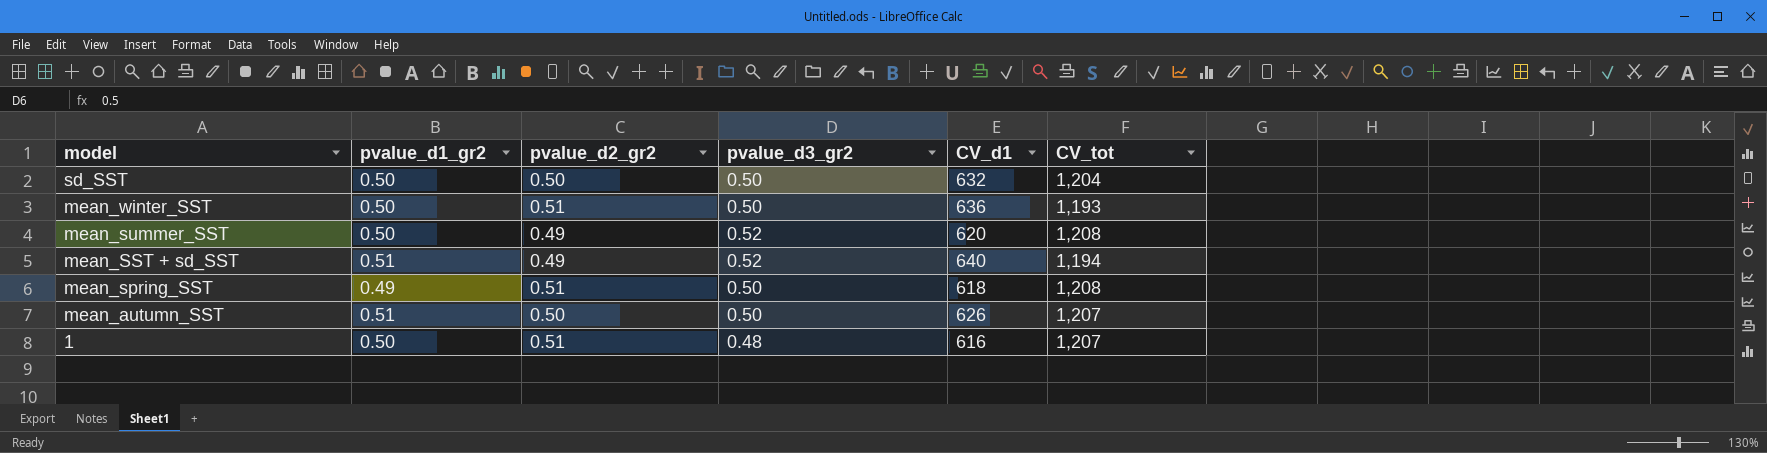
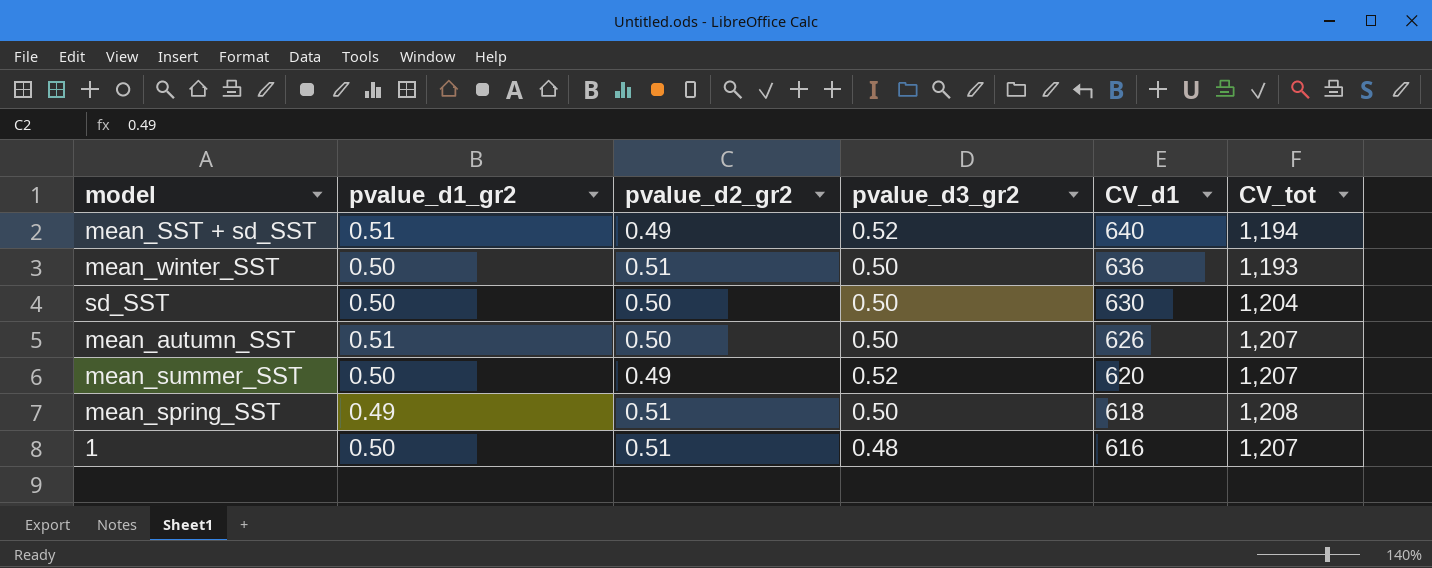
row order: model descending -> CV_d1 descending
sd_SST | CV_d1: 632 -> 630
mean_summer_SST | CV_tot: 1,208 -> 1,207

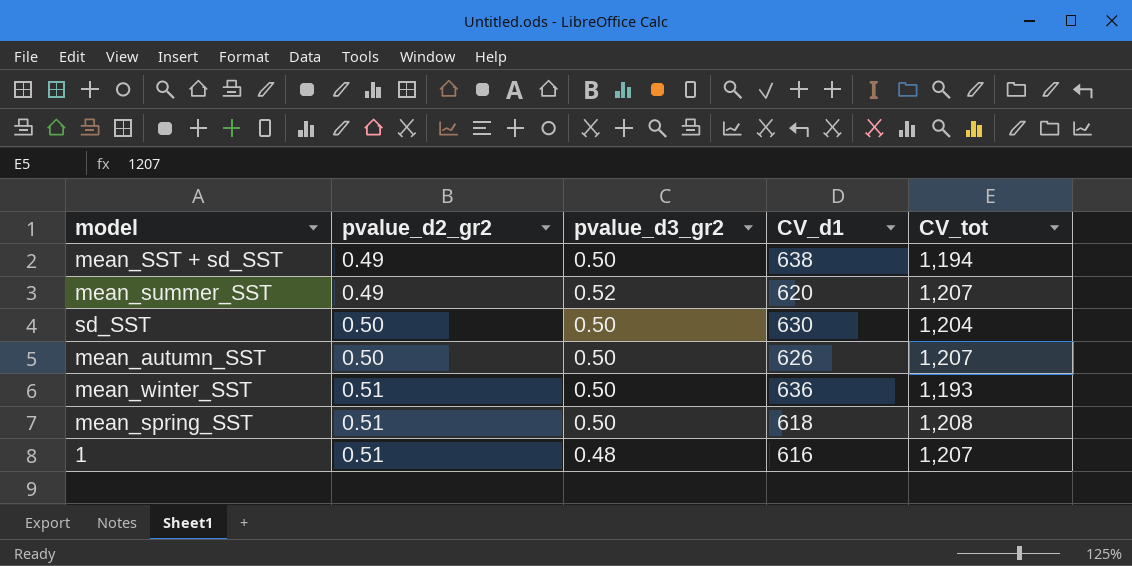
row order: CV_d1 descending -> pvalue_d2_gr2 ascending
column pvalue_d1_gr2 | position: 2 -> none
mean_SST + sd_SST | pvalue_d3_gr2: 0.52 -> 0.50
mean_SST + sd_SST | CV_d1: 640 -> 638

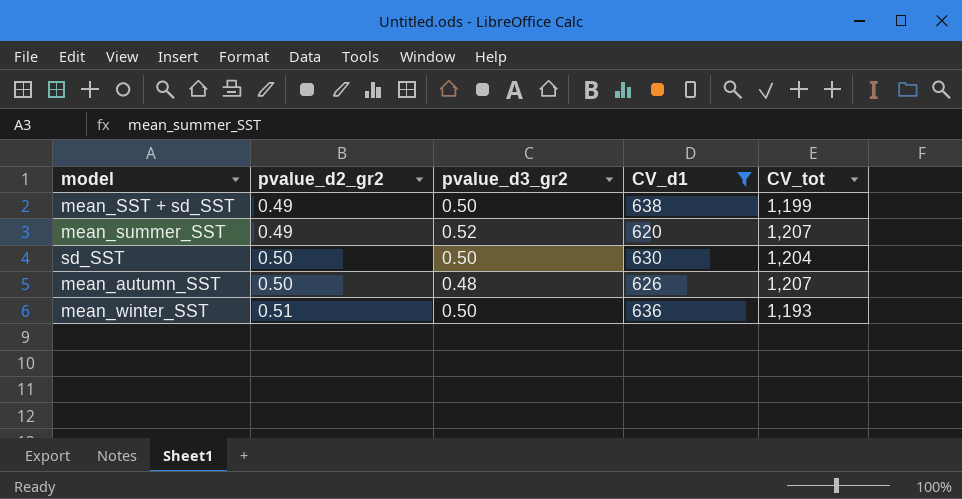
filter: none -> CV_d1 >= 620
mean_SST + sd_SST | CV_tot: 1,194 -> 1,199
mean_autumn_SST | pvalue_d3_gr2: 0.50 -> 0.48

